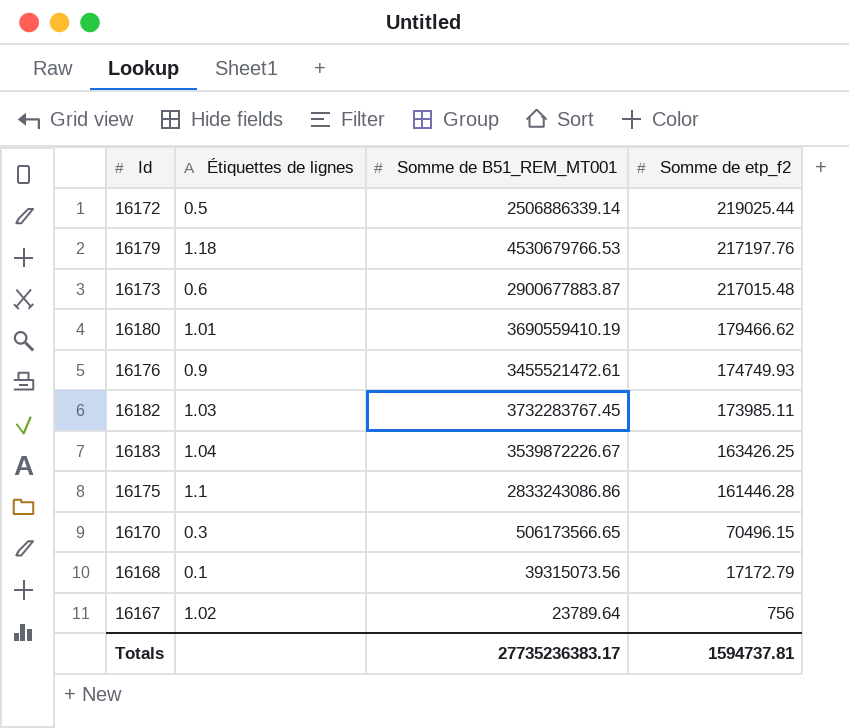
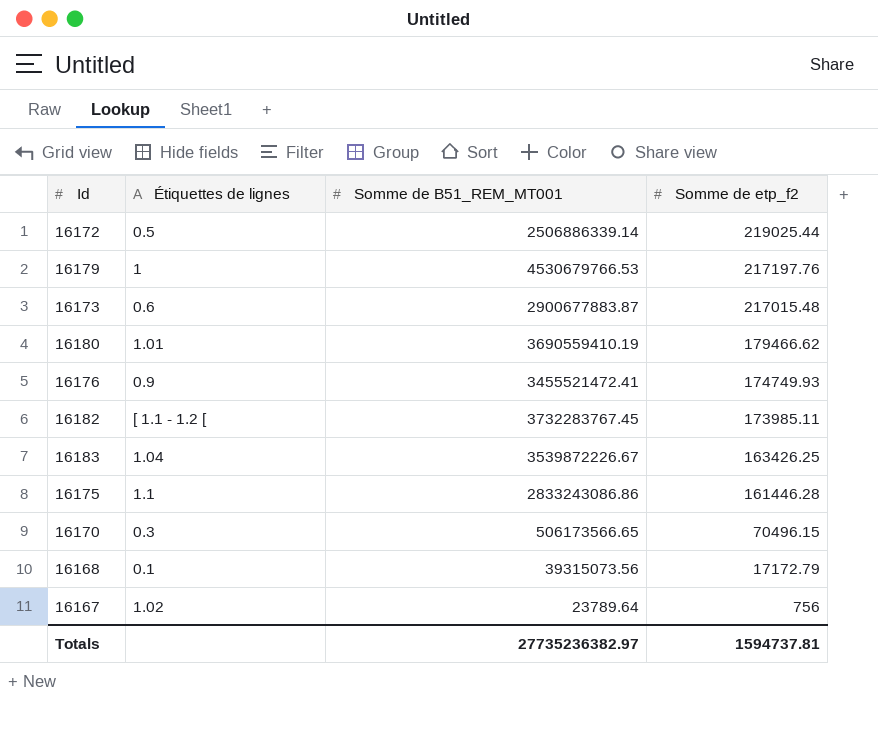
16179 | Étiquettes de lignes: 1.18 -> 1
16176 | Somme de B51_REM_MT001: 3455521472.61 -> 3455521472.41
16182 | Étiquettes de lignes: 1.03 -> [ 1.1 - 1.2 [
Totals | Somme de B51_REM_MT001: 27735236383.17 -> 27735236382.97

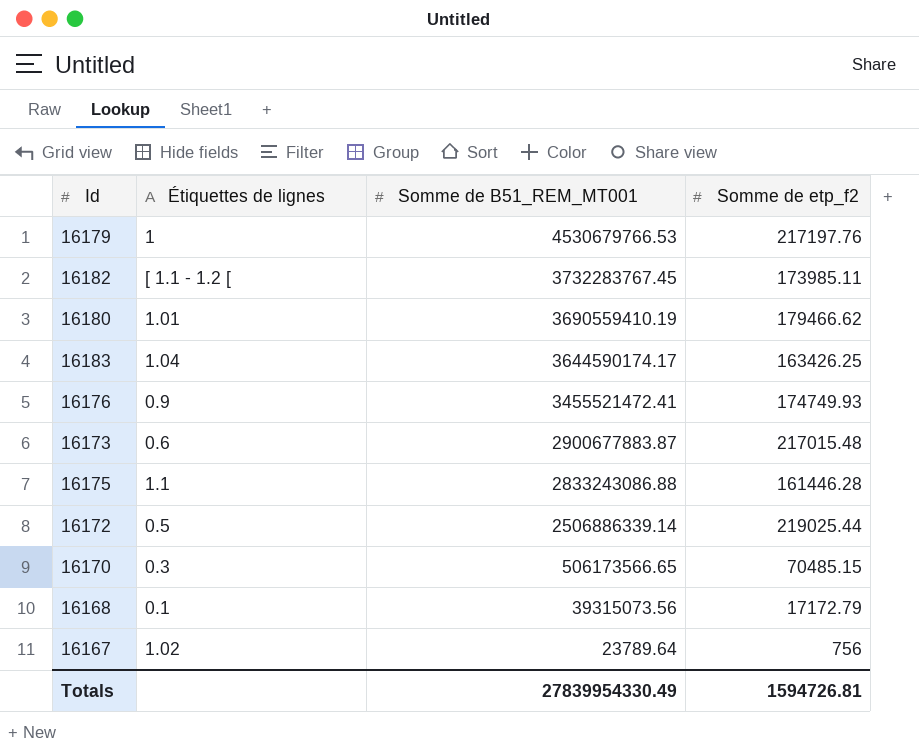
row order: Somme de etp_f2 descending -> Somme de B51_REM_MT001 descending
16183 | Somme de B51_REM_MT001: 3539872226.67 -> 3644590174.17
16175 | Somme de B51_REM_MT001: 2833243086.86 -> 2833243086.88
16170 | Somme de etp_f2: 70496.15 -> 70485.15
Totals | Somme de B51_REM_MT001: 27735236382.97 -> 27839954330.49
Totals | Somme de etp_f2: 1594737.81 -> 1594726.81

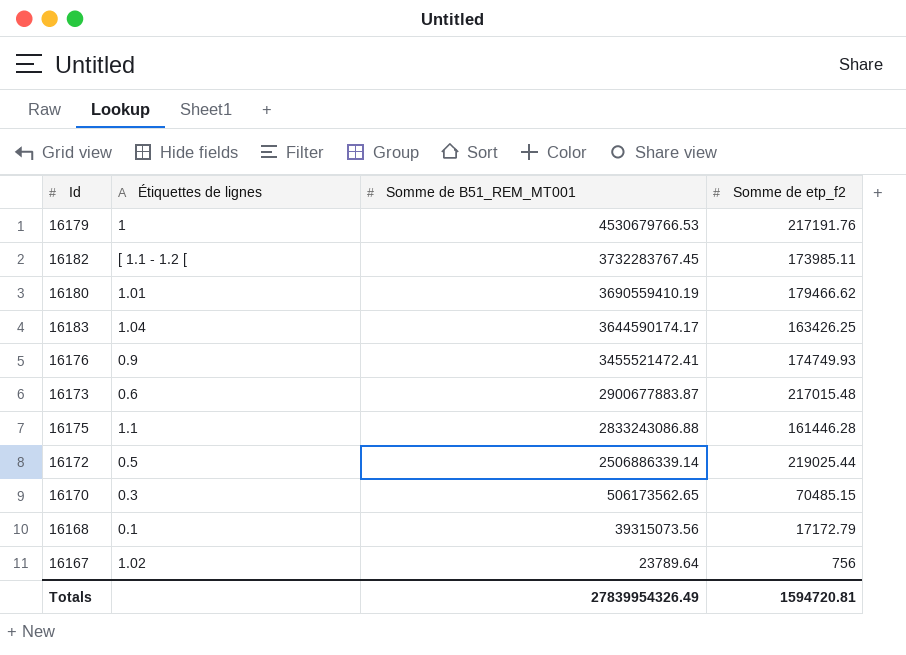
16179 | Somme de etp_f2: 217197.76 -> 217191.76
16170 | Somme de B51_REM_MT001: 506173566.65 -> 506173562.65
Totals | Somme de B51_REM_MT001: 27839954330.49 -> 27839954326.49
Totals | Somme de etp_f2: 1594726.81 -> 1594720.81

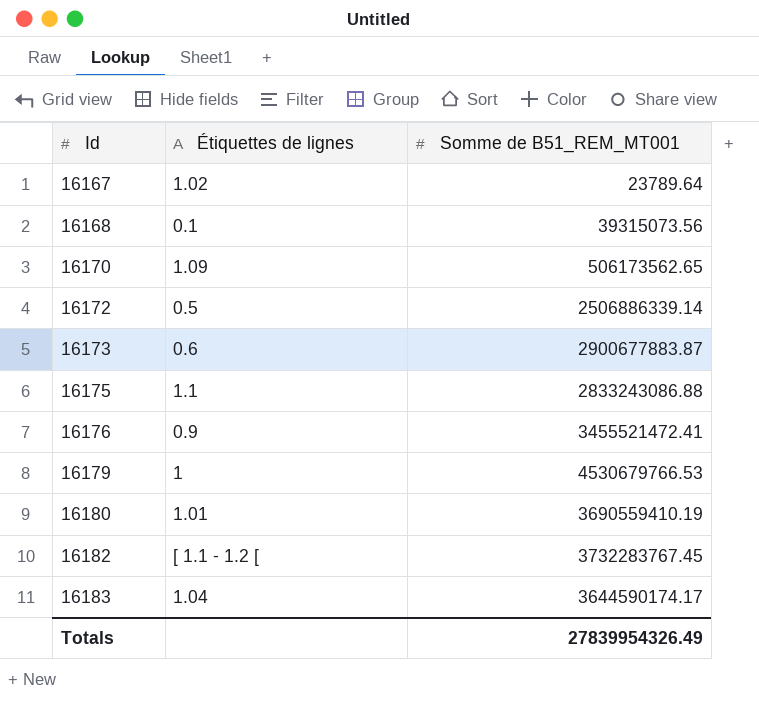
row order: Somme de B51_REM_MT001 descending -> Id ascending
column Somme de etp_f2 | position: 4 -> none
16170 | Étiquettes de lignes: 0.3 -> 1.09

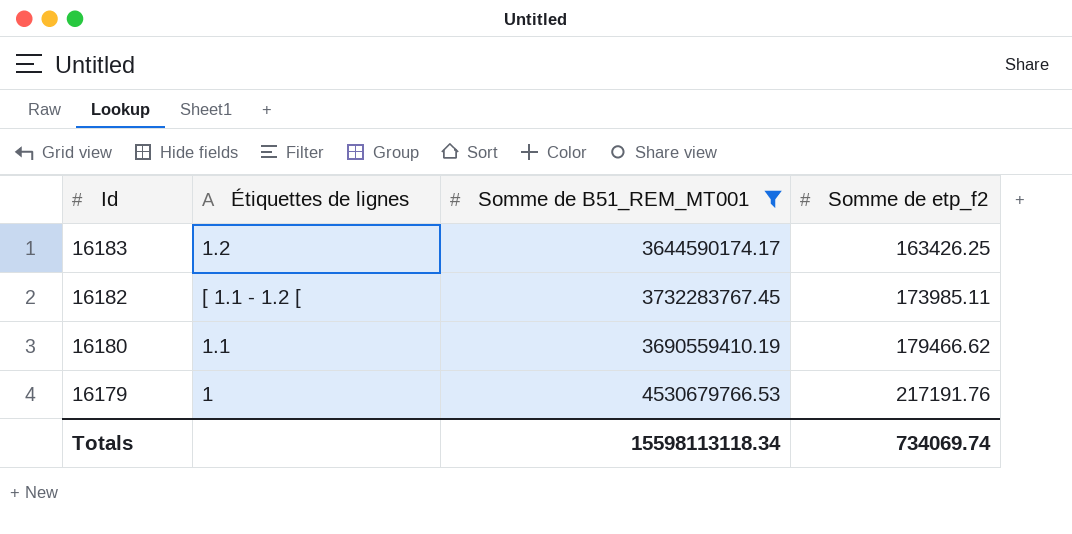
filter: none -> Somme de B51_REM_MT001 >= 3644590174.17
row order: Id ascending -> Id descending
column Somme de etp_f2 | position: none -> 4
16183 | Étiquettes de lignes: 1.04 -> 1.2
16180 | Étiquettes de lignes: 1.01 -> 1.1
Totals | Somme de B51_REM_MT001: 27839954326.49 -> 15598113118.34

